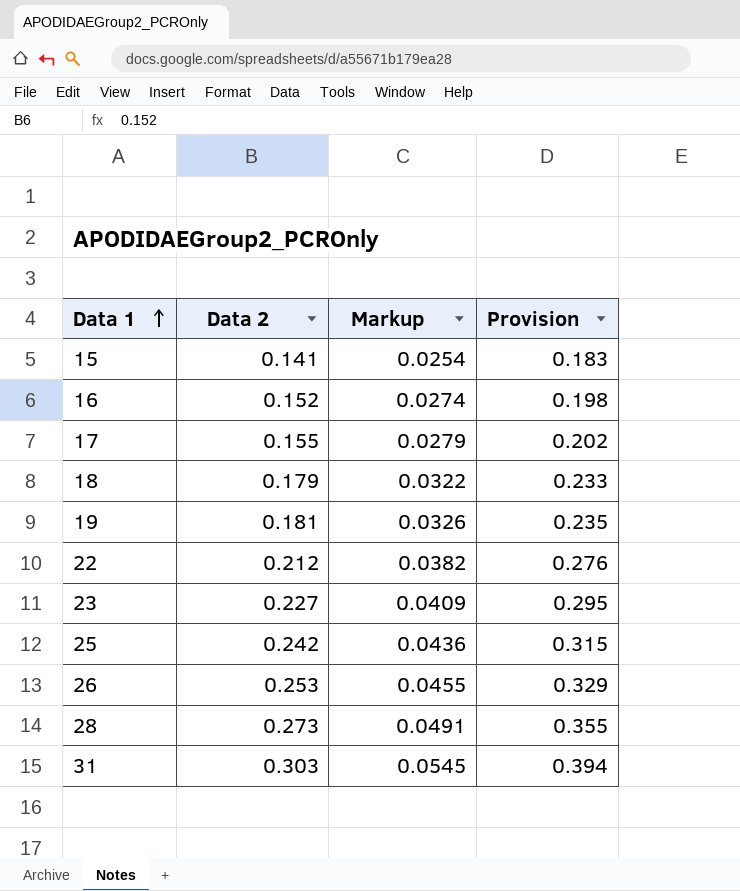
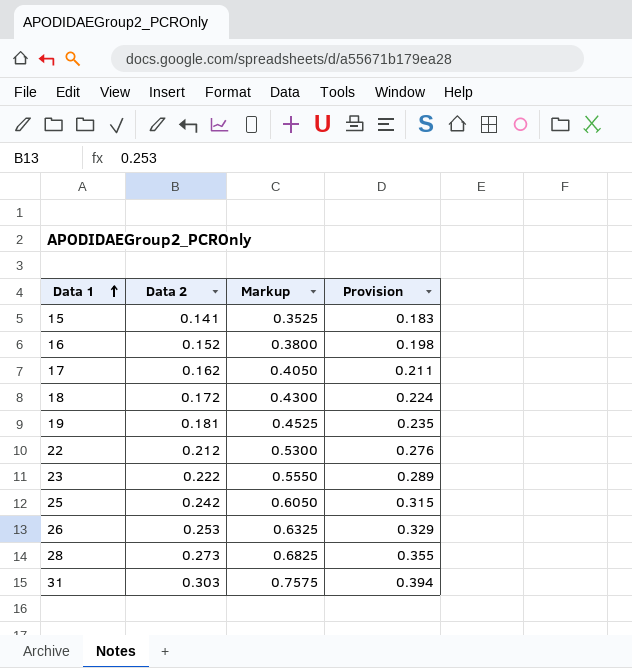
column Markup | formula: [Data 2] * 0.18 -> [Data 2] * 2.5
17 | Data 2: 0.155 -> 0.162
17 | Provision: 0.202 -> 0.211
18 | Data 2: 0.179 -> 0.172
18 | Provision: 0.233 -> 0.224
23 | Data 2: 0.227 -> 0.222
23 | Provision: 0.295 -> 0.289

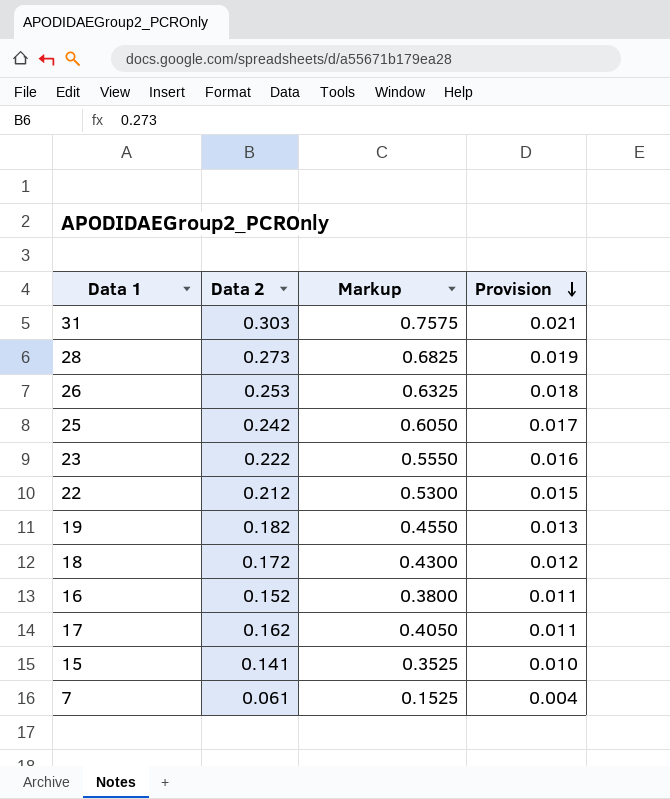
row order: Data 1 ascending -> Provision descending
column Provision | formula: [Data 2] * 1.3 -> [Data 2] * 0.07
19 | Data 2: 0.181 -> 0.182
19 | Markup: 0.4525 -> 0.4550
row 7: none -> 0.061 | 0.1525 | 0.004

